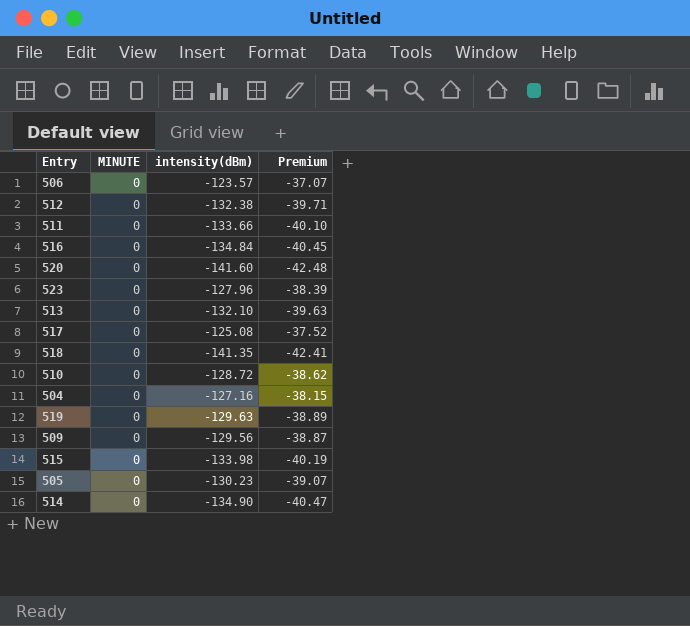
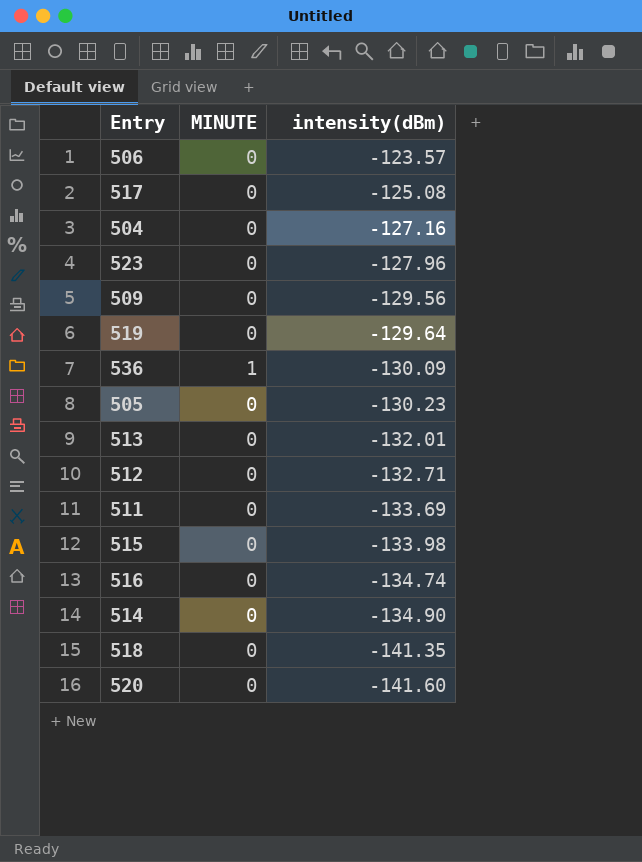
row order: none -> intensity(dBm) descending
column Premium | formula: [intensity(dBm)] * 0.3 -> none
row 510: 0 | -128.72 | -38.62 -> none
519 | intensity(dBm): -129.63 -> -129.64
row 536: none -> 1 | -130.09
513 | intensity(dBm): -132.10 -> -132.01
512 | intensity(dBm): -132.38 -> -132.71
511 | intensity(dBm): -133.66 -> -133.69
516 | intensity(dBm): -134.84 -> -134.74

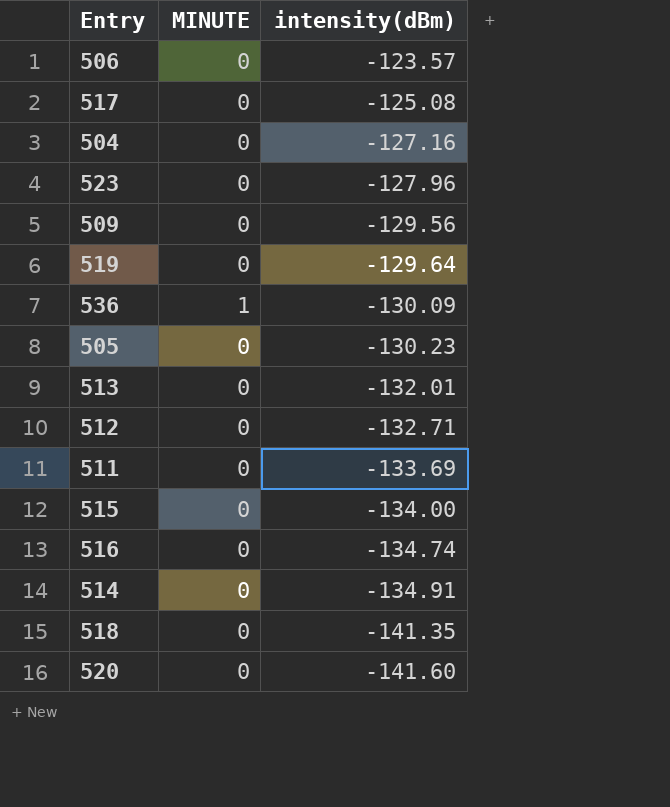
515 | intensity(dBm): -133.98 -> -134.00
514 | intensity(dBm): -134.90 -> -134.91

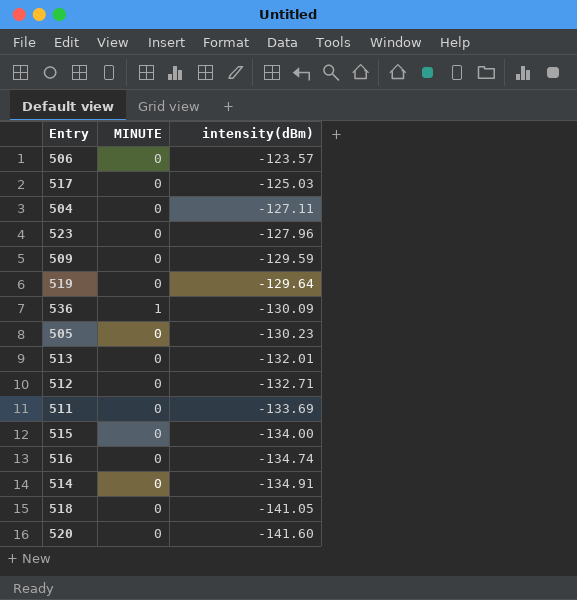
517 | intensity(dBm): -125.08 -> -125.03
504 | intensity(dBm): -127.16 -> -127.11
509 | intensity(dBm): -129.56 -> -129.59
518 | intensity(dBm): -141.35 -> -141.05

